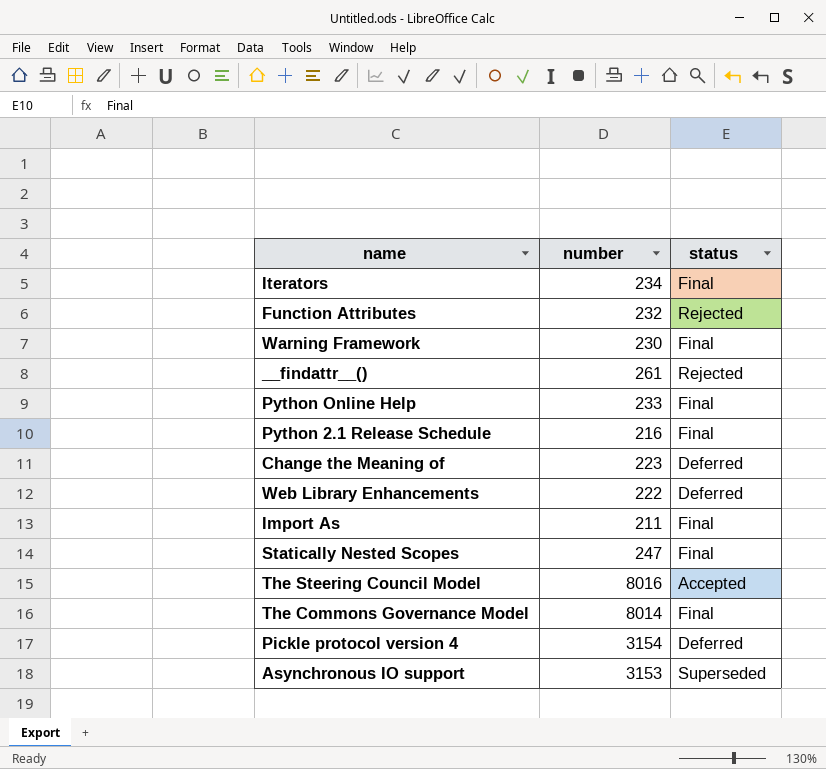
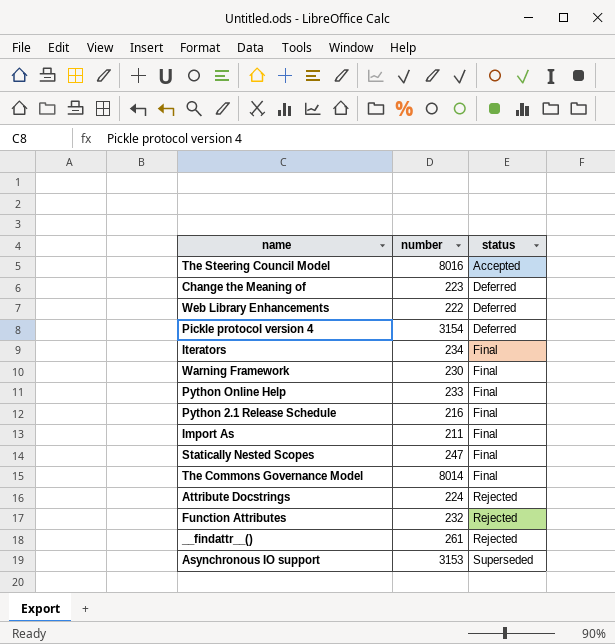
row order: none -> status ascending
row Attribute Docstrings: none -> 224 | Rejected

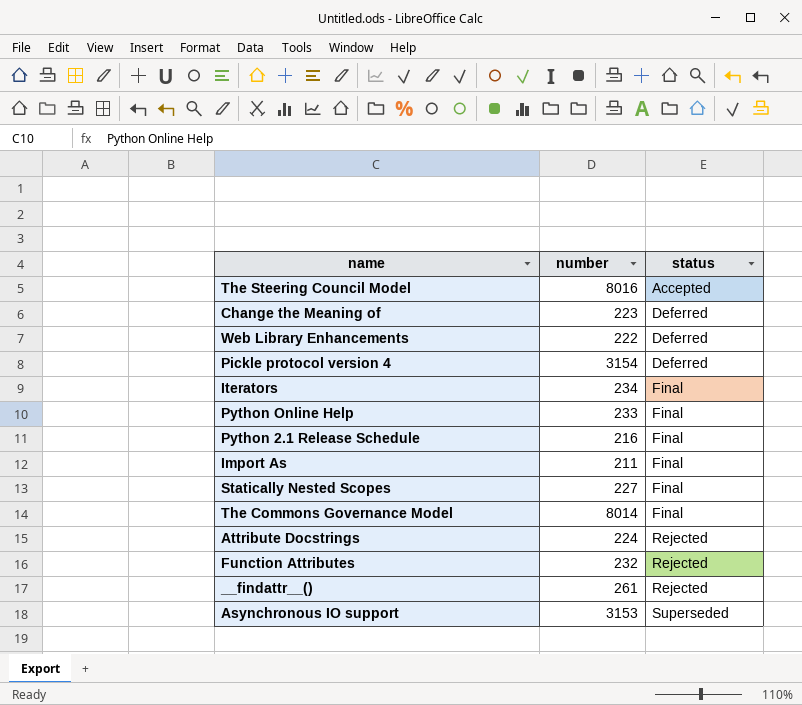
row Warning Framework: 230 | Final -> none
Statically Nested Scopes | number: 247 -> 227

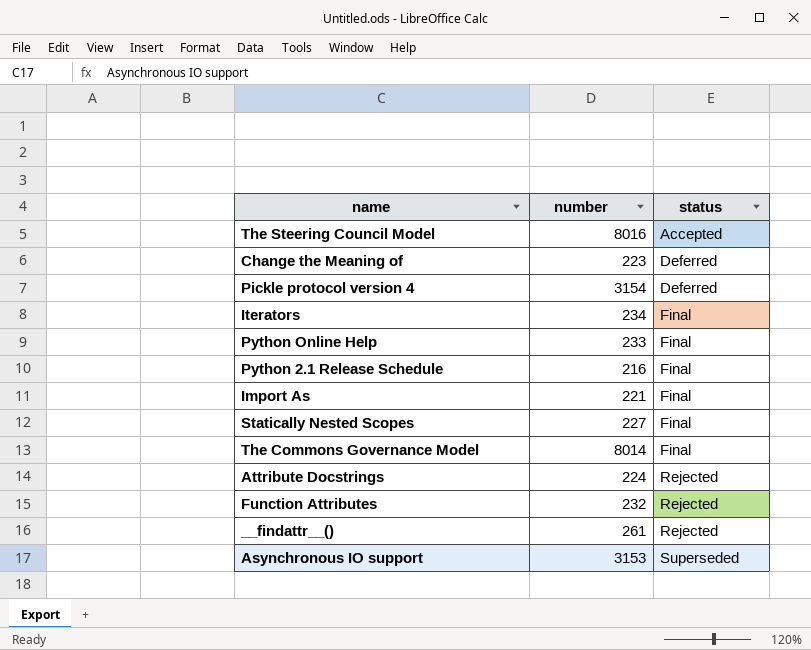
row Web Library Enhancements: 222 | Deferred -> none
Import As | number: 211 -> 221

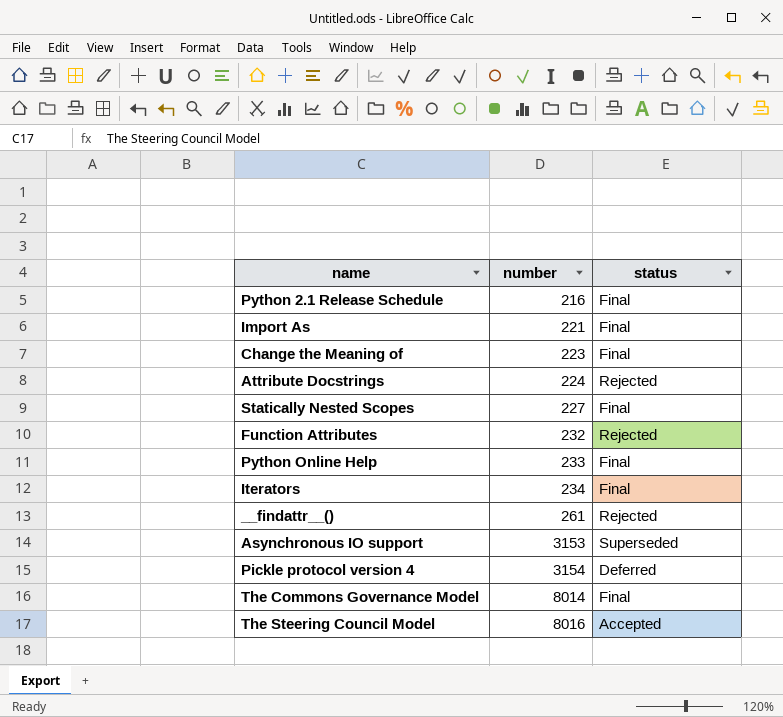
row order: status ascending -> number ascending
Change the Meaning of | status: Deferred -> Final

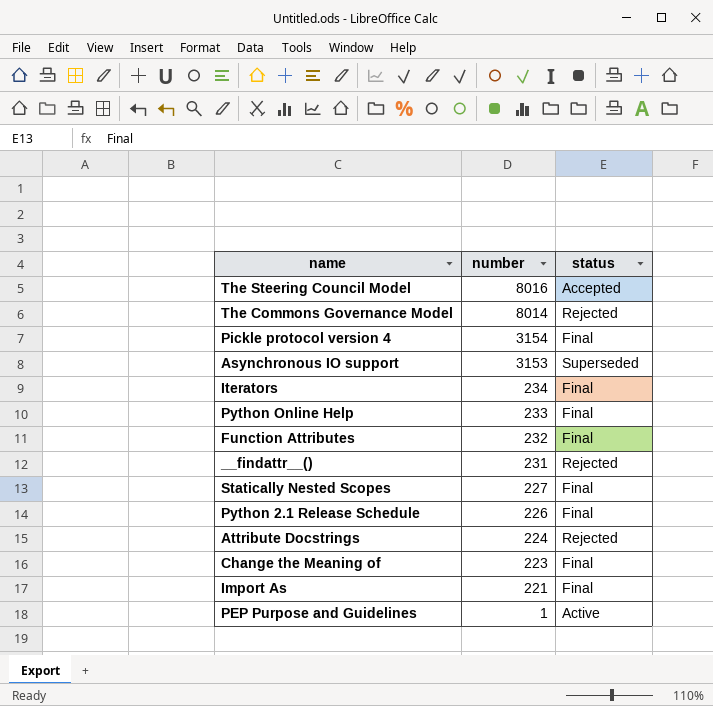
row order: number ascending -> number descending
The Commons Governance Model | status: Final -> Rejected
Pickle protocol version 4 | status: Deferred -> Final
Function Attributes | status: Rejected -> Final
__findattr__() | number: 261 -> 231
Python 2.1 Release Schedule | number: 216 -> 226
row PEP Purpose and Guidelines: none -> 1 | Active

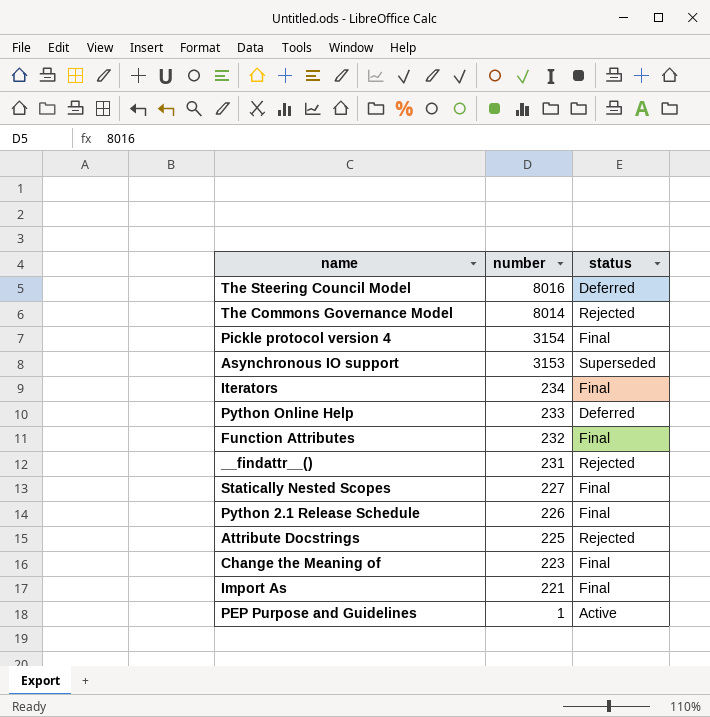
The Steering Council Model | status: Accepted -> Deferred
Python Online Help | status: Final -> Deferred
Attribute Docstrings | number: 224 -> 225

